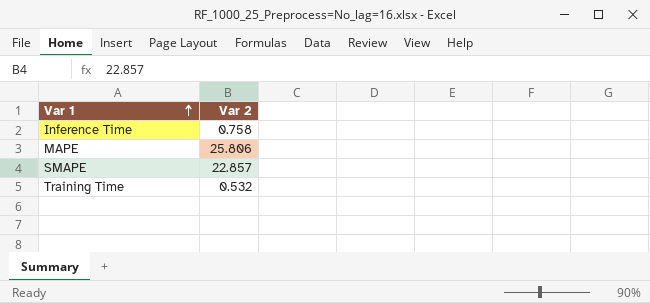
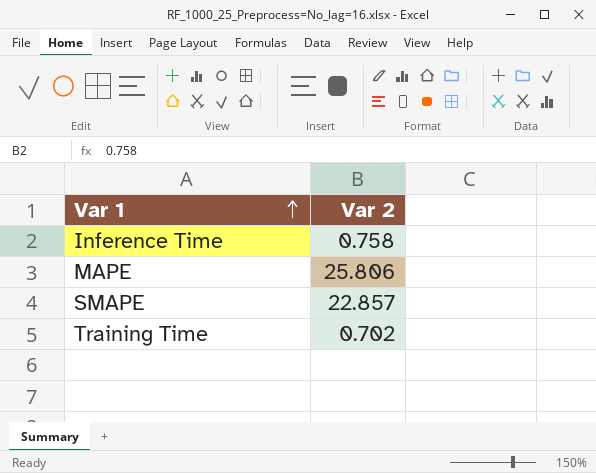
Training Time | Var 2: 0.532 -> 0.702

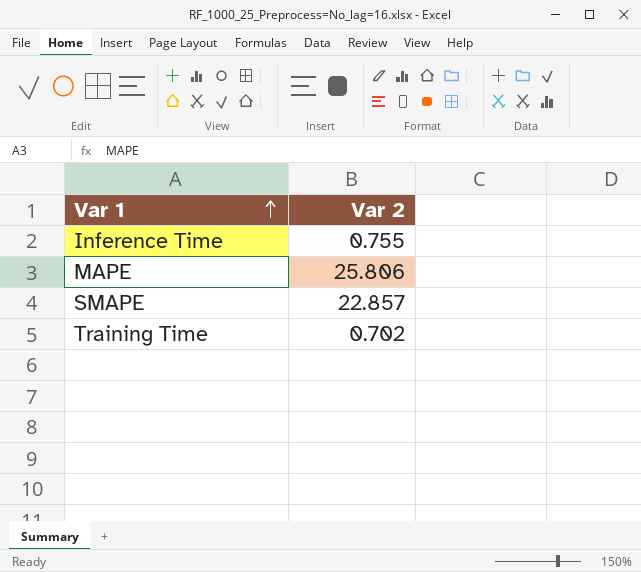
Inference Time | Var 2: 0.758 -> 0.755

